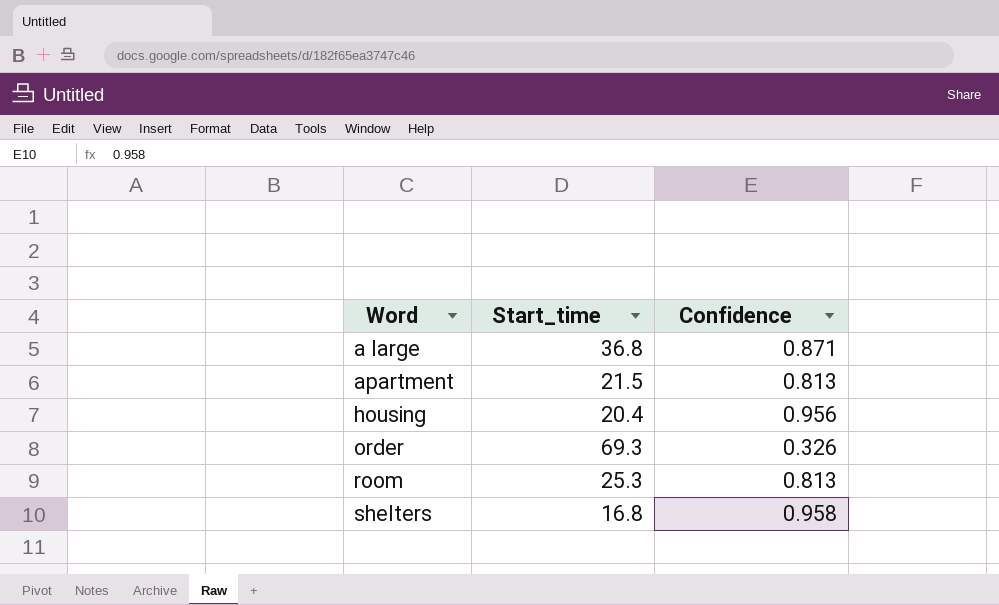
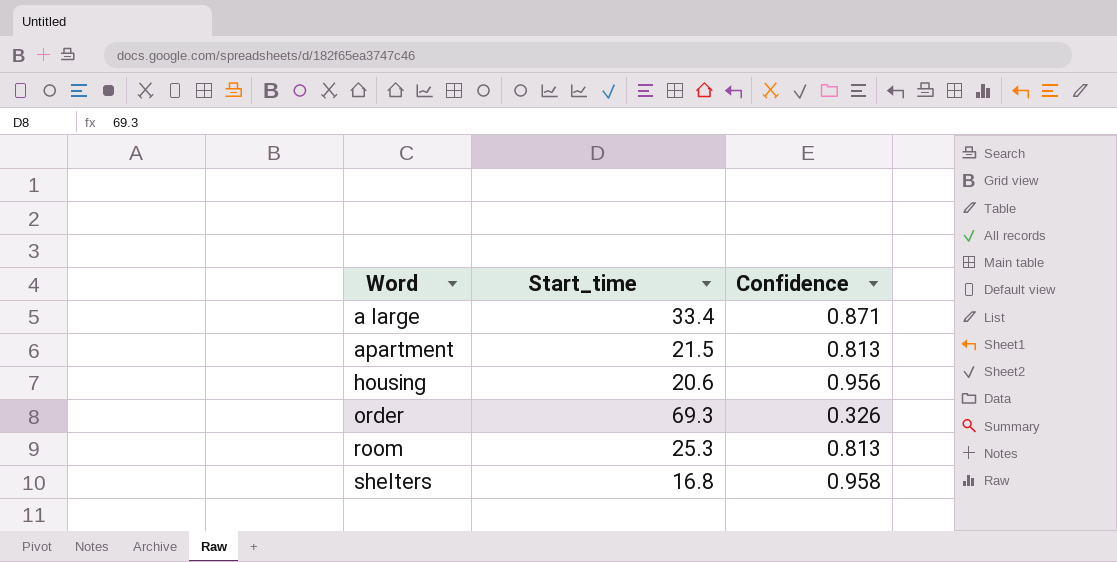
a large | Start_time: 36.8 -> 33.4
housing | Start_time: 20.4 -> 20.6

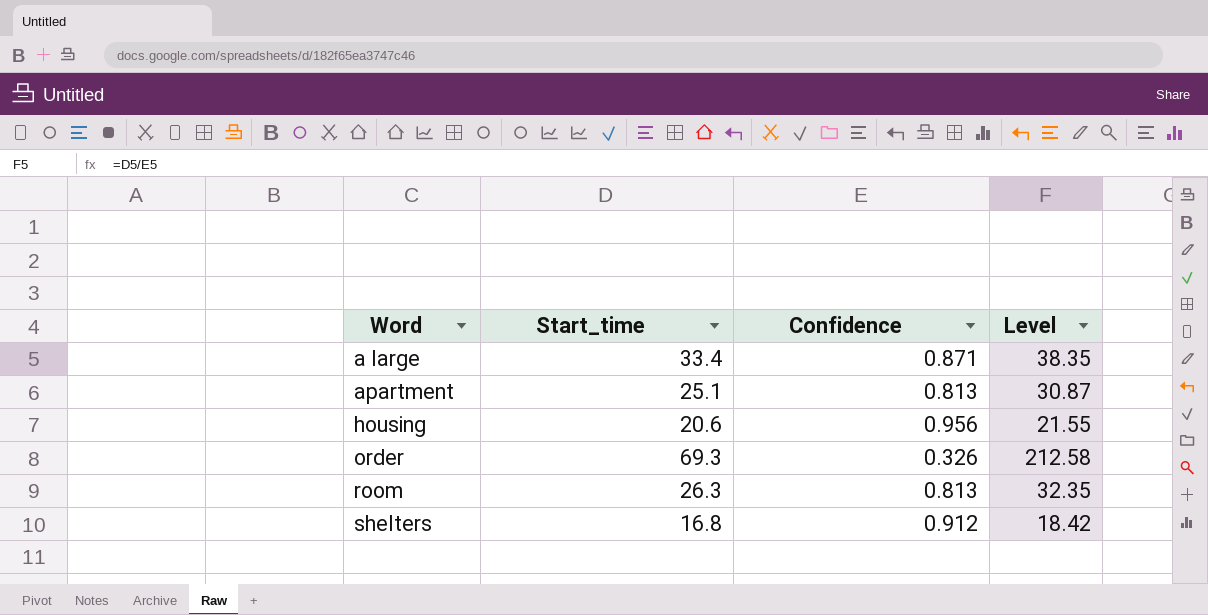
column Level | formula: none -> [Start_time] / [Confidence]
apartment | Start_time: 21.5 -> 25.1
room | Start_time: 25.3 -> 26.3
shelters | Confidence: 0.958 -> 0.912

